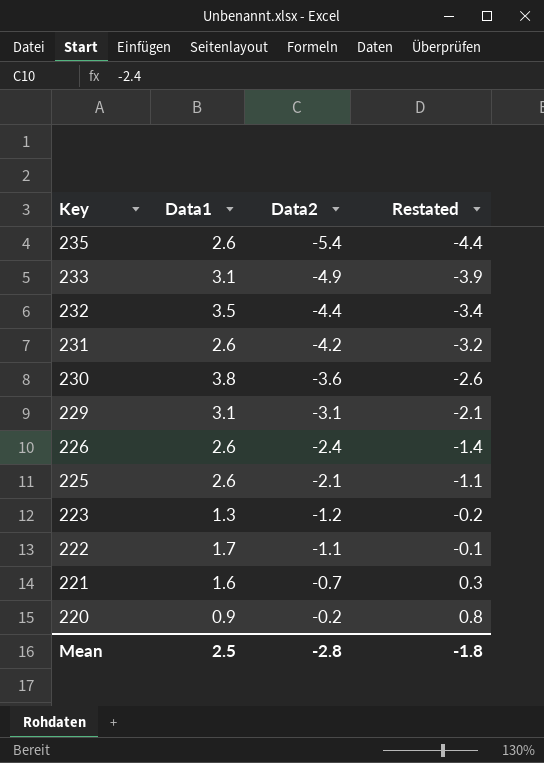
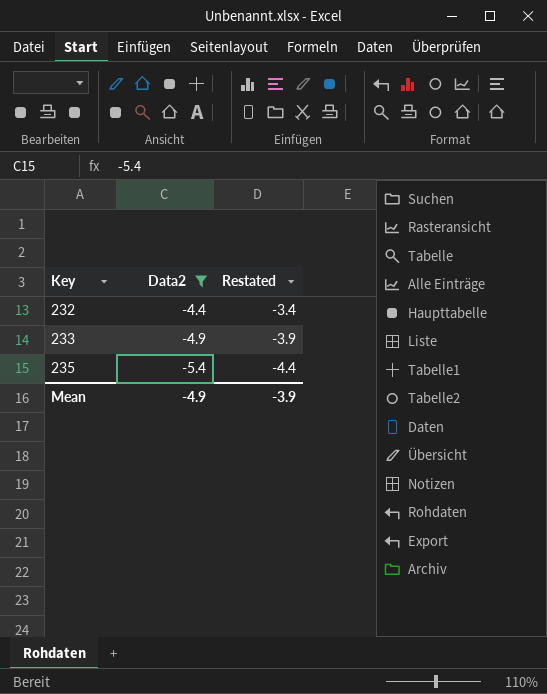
filter: none -> Data2 <= -4.4
row order: Key descending -> Key ascending
column Data1 | position: 2 -> none
Mean | Data2: -2.8 -> -4.9
Mean | Restated: -1.8 -> -3.9

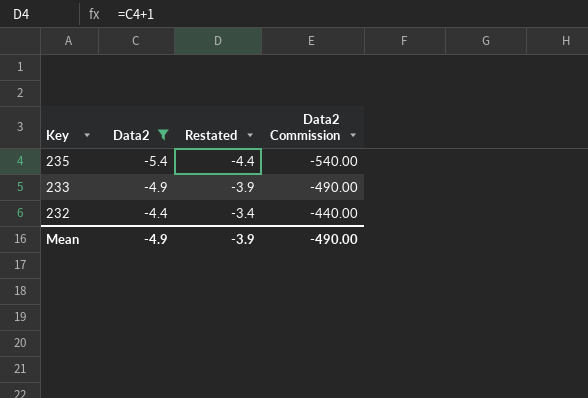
row order: Key ascending -> Key descending
column Data2 Commission | formula: none -> [Data2] * 100

